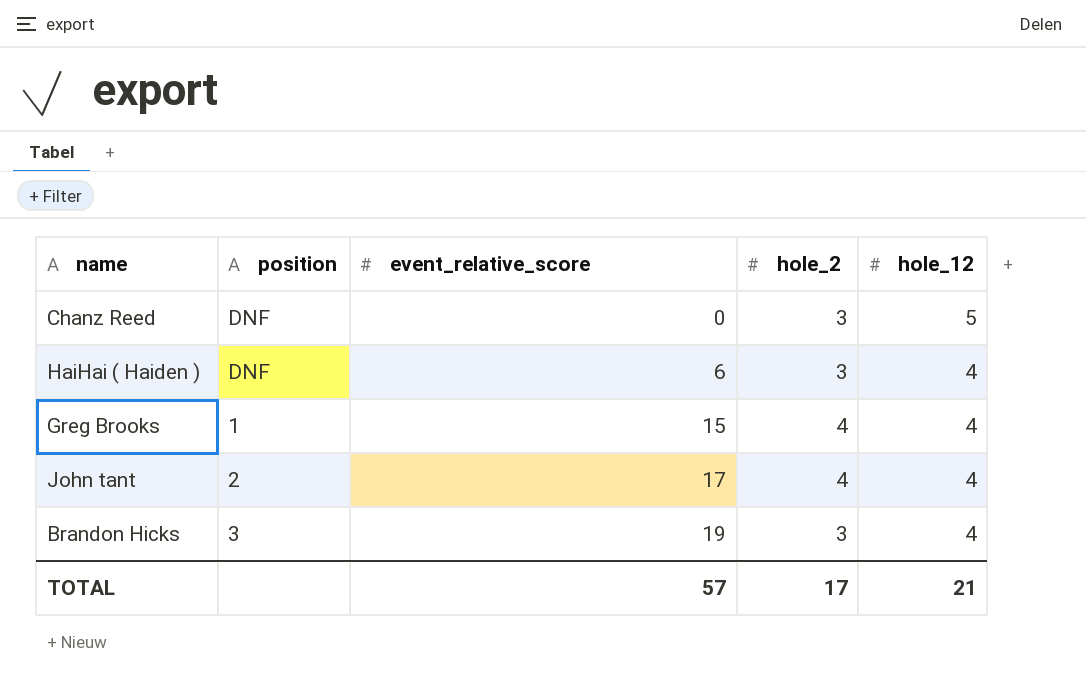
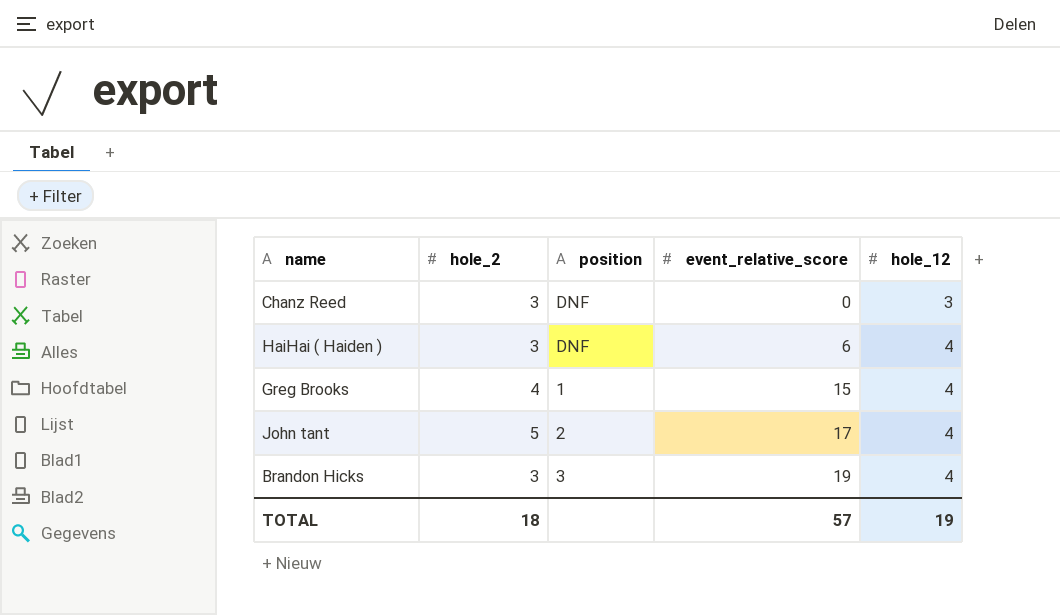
column hole_2 | position: 4 -> 2
Chanz Reed | hole_12: 5 -> 3
John tant | hole_2: 4 -> 5
TOTAL | hole_2: 17 -> 18
TOTAL | hole_12: 21 -> 19

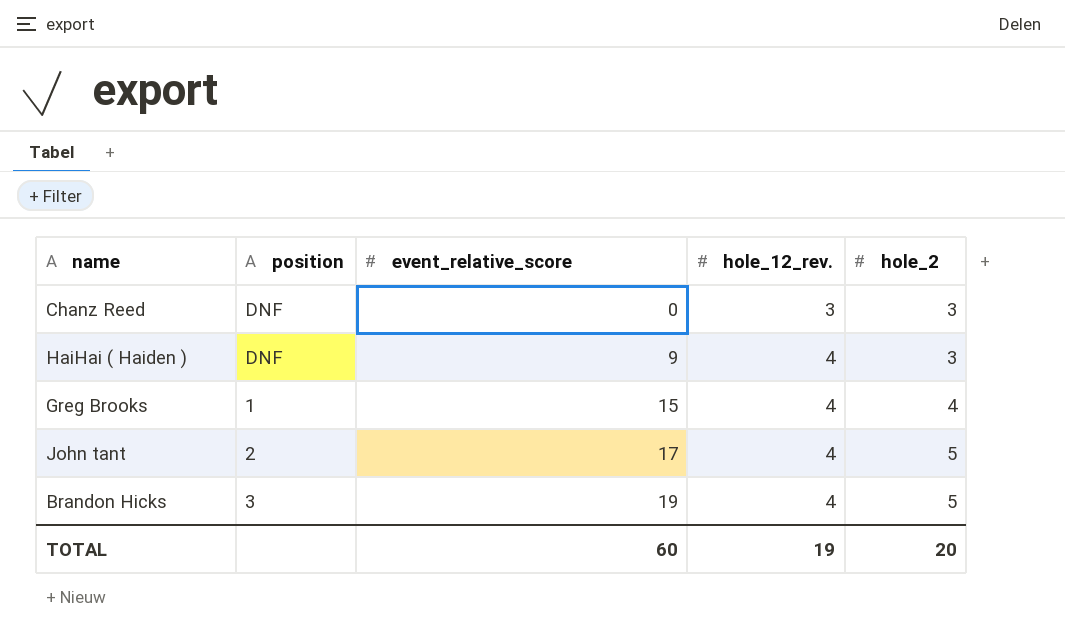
column name: hole_12 -> hole_12_rev.
column hole_2 | position: 2 -> 5
HaiHai ( Haiden ) | event_relative_score: 6 -> 9
Brandon Hicks | hole_2: 3 -> 5
TOTAL | event_relative_score: 57 -> 60
TOTAL | hole_2: 18 -> 20

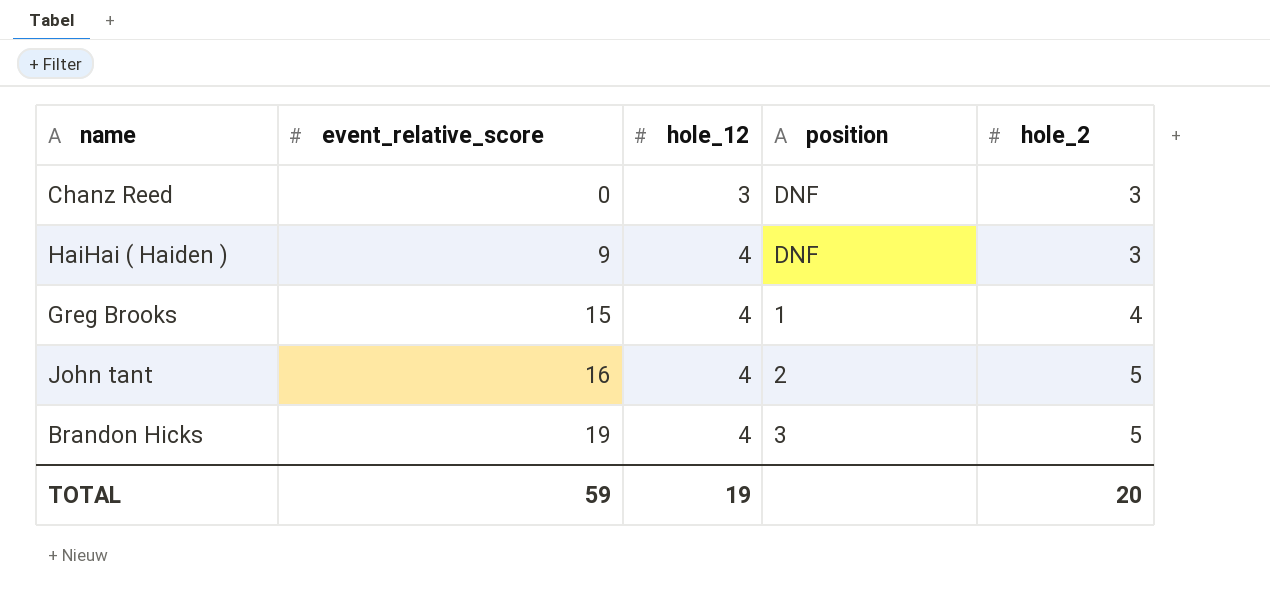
column name: hole_12_rev. -> hole_12
column position | position: 2 -> 4
John tant | event_relative_score: 17 -> 16
TOTAL | event_relative_score: 60 -> 59

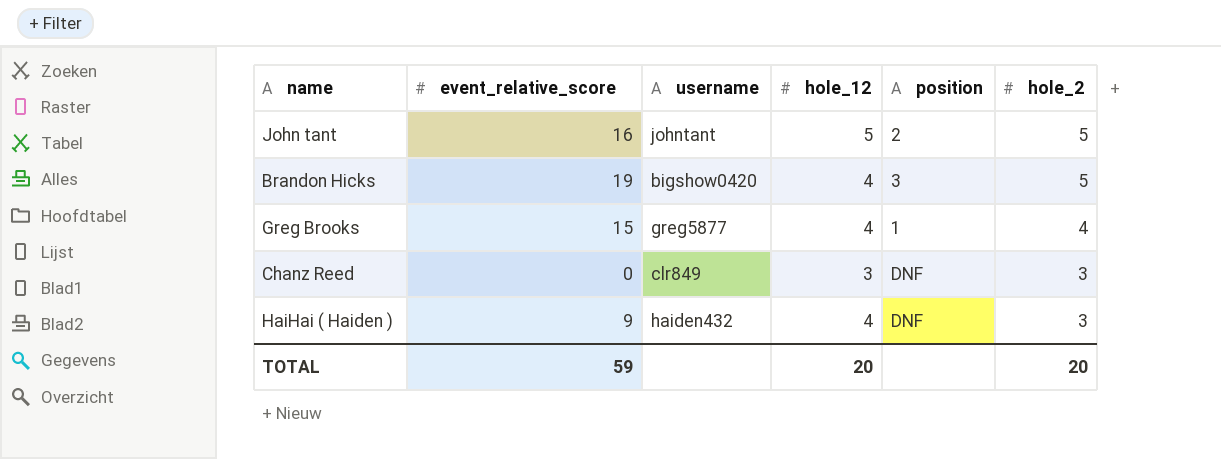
row order: event_relative_score ascending -> hole_2 descending
column username | position: none -> 3
John tant | hole_12: 4 -> 5
TOTAL | hole_12: 19 -> 20

